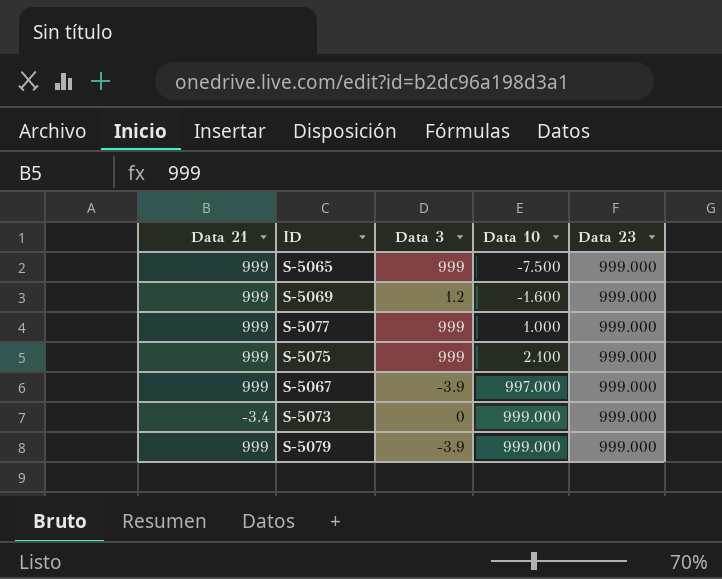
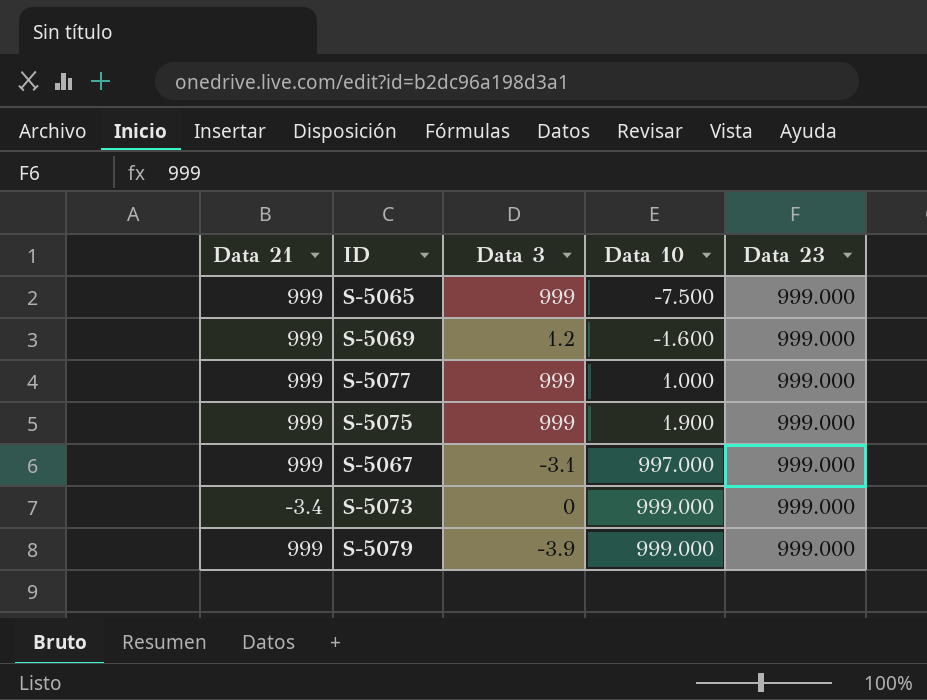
S-5075 | Data 10: 2.100 -> 1.900
S-5067 | Data 3: -3.9 -> -3.1

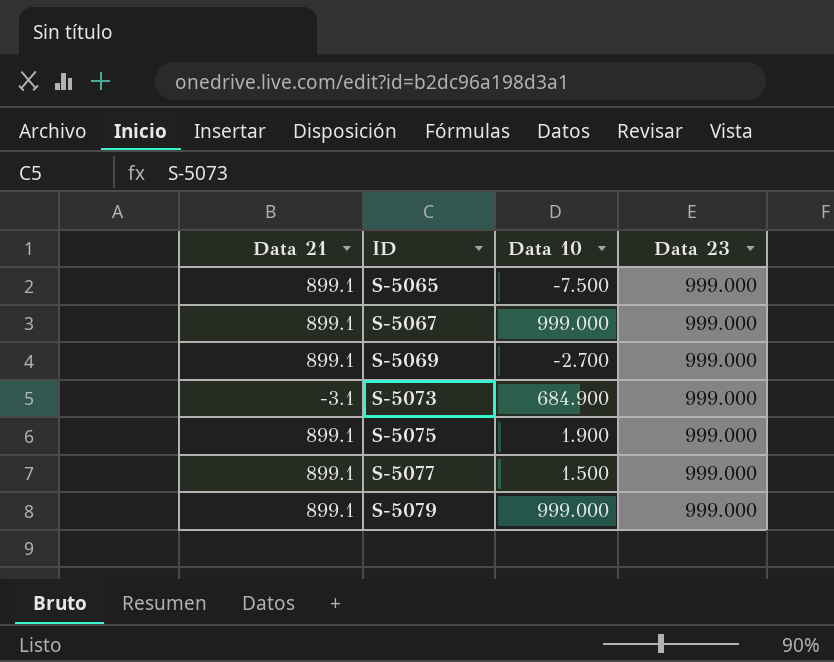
row order: Data 10 ascending -> ID ascending
column Data 3 | position: 3 -> none
S-5065 | Data 21: 999 -> 899.1
S-5067 | Data 21: 999 -> 899.1
S-5067 | Data 10: 997.000 -> 999.000
S-5069 | Data 21: 999 -> 899.1
S-5069 | Data 10: -1.600 -> -2.700
S-5073 | Data 21: -3.4 -> -3.1
S-5073 | Data 10: 999.000 -> 684.900
S-5075 | Data 21: 999 -> 899.1
S-5077 | Data 21: 999 -> 899.1
S-5077 | Data 10: 1.000 -> 1.500
S-5079 | Data 21: 999 -> 899.1

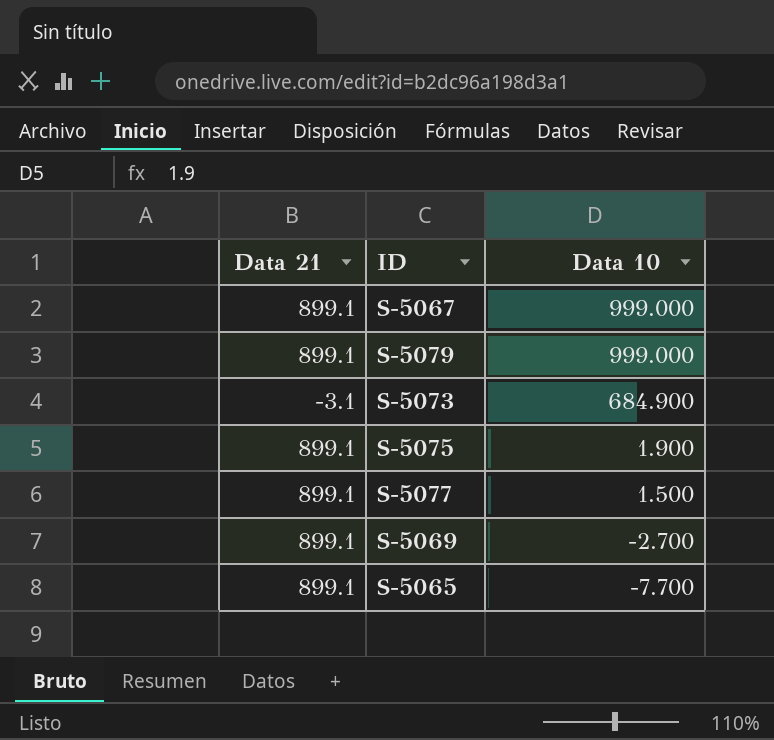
row order: ID ascending -> Data 10 descending
column Data 23 | position: 4 -> none
S-5065 | Data 10: -7.500 -> -7.700

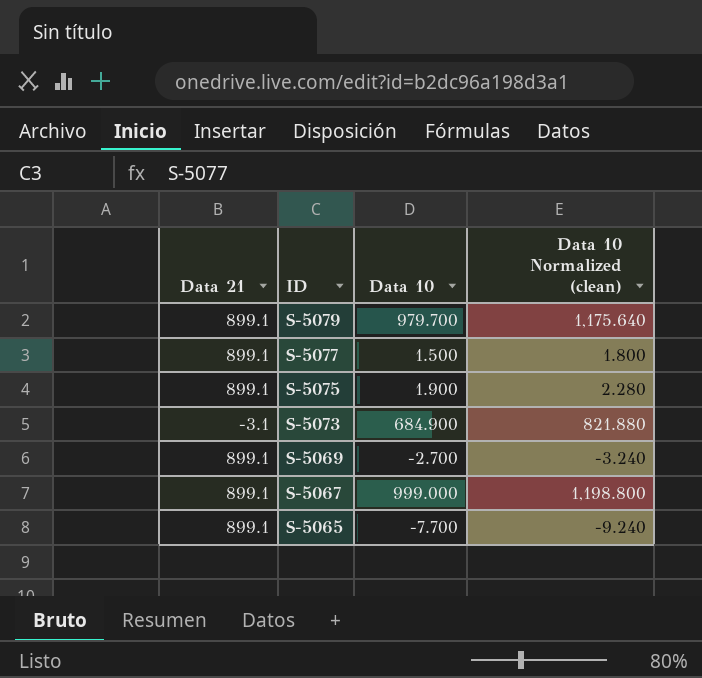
row order: Data 10 descending -> ID descending
column Data 10 Normalized (clean) | formula: none -> [Data 10] * 1.2
S-5079 | Data 10: 999.000 -> 979.700

